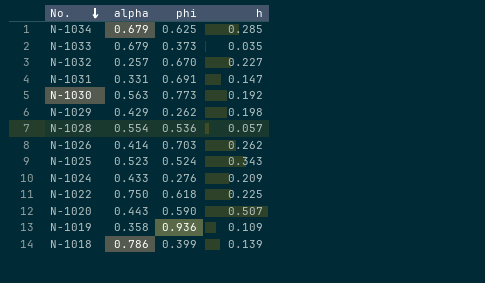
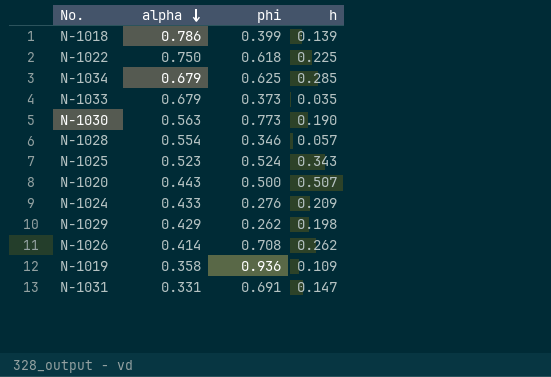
row order: No. descending -> alpha descending
row N-1032: 0.257 | 0.670 | 0.227 -> none
N-1030 | h: 0.192 -> 0.190
N-1028 | phi: 0.536 -> 0.346
N-1020 | phi: 0.590 -> 0.500
N-1026 | phi: 0.703 -> 0.708

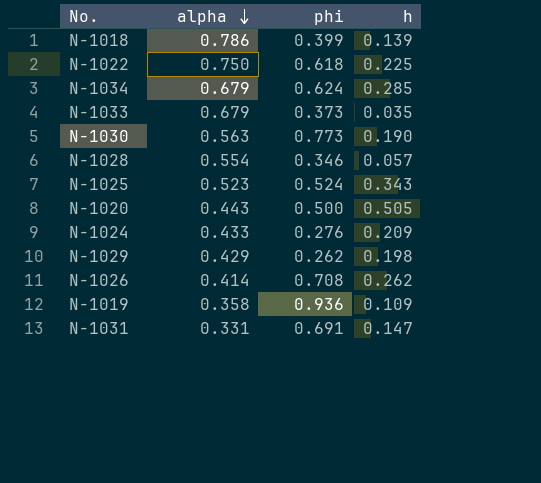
N-1034 | phi: 0.625 -> 0.624
N-1020 | h: 0.507 -> 0.505

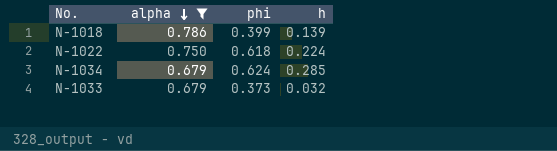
filter: none -> alpha >= 0.679
N-1022 | h: 0.225 -> 0.224
N-1033 | h: 0.035 -> 0.032

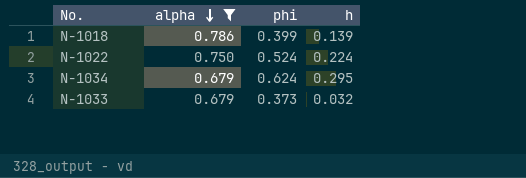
N-1022 | phi: 0.618 -> 0.524
N-1034 | h: 0.285 -> 0.295

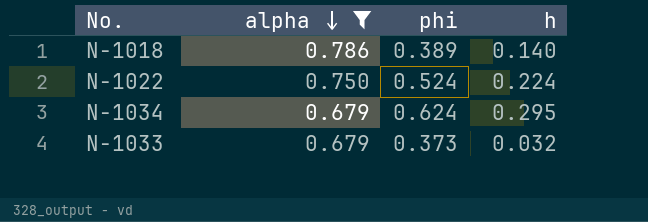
N-1018 | phi: 0.399 -> 0.389
N-1018 | h: 0.139 -> 0.140

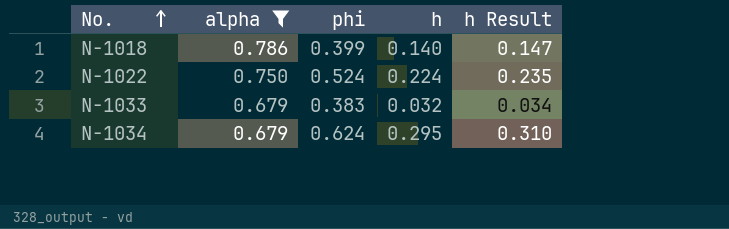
row order: alpha descending -> No. ascending
column h Result | formula: none -> [h] * 1.05
N-1018 | phi: 0.389 -> 0.399
N-1033 | phi: 0.373 -> 0.383

